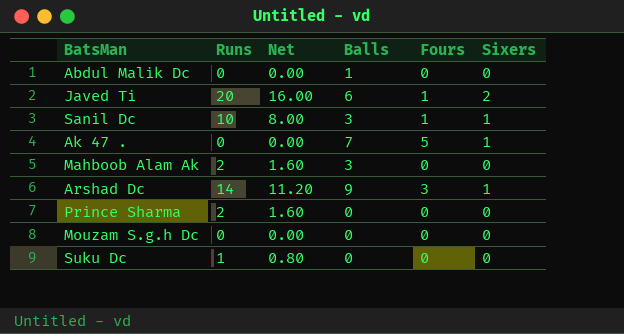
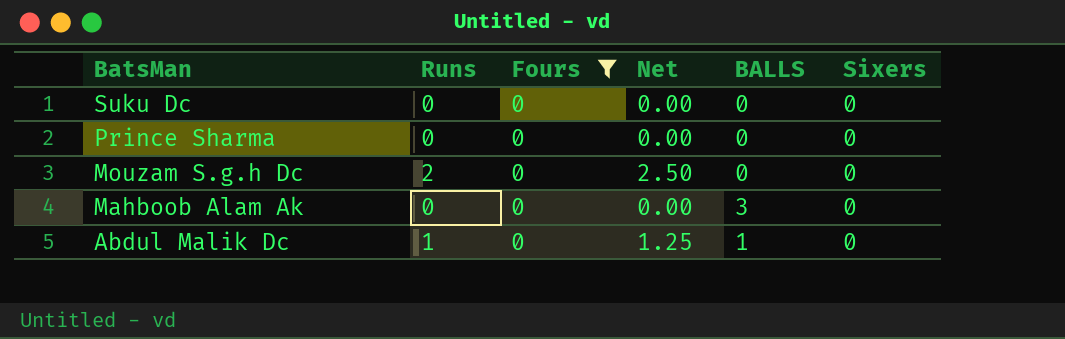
filter: none -> Fours = 0
row order: none -> BatsMan descending
column Fours | position: 5 -> 3
column Net | formula: [Runs] * 0.8 -> [Runs] * 1.25
column name: Balls -> BALLS
Suku Dc | Runs: 1 -> 0
Prince Sharma | Runs: 2 -> 0
Mouzam S.g.h Dc | Runs: 0 -> 2
Mahboob Alam Ak | Runs: 2 -> 0
Abdul Malik Dc | Runs: 0 -> 1

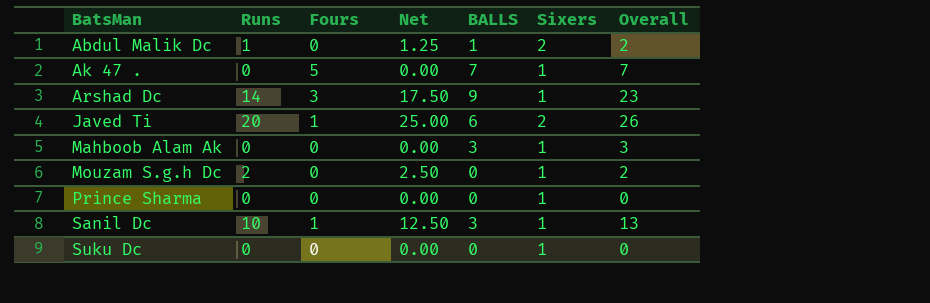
filter: Fours = 0 -> none
row order: BatsMan descending -> BatsMan ascending
column Overall | formula: none -> [Runs] + [BALLS]
Abdul Malik Dc | Sixers: 0 -> 2
Mahboob Alam Ak | Sixers: 0 -> 1
Mouzam S.g.h Dc | Sixers: 0 -> 1
Prince Sharma | Sixers: 0 -> 1
Suku Dc | Sixers: 0 -> 1

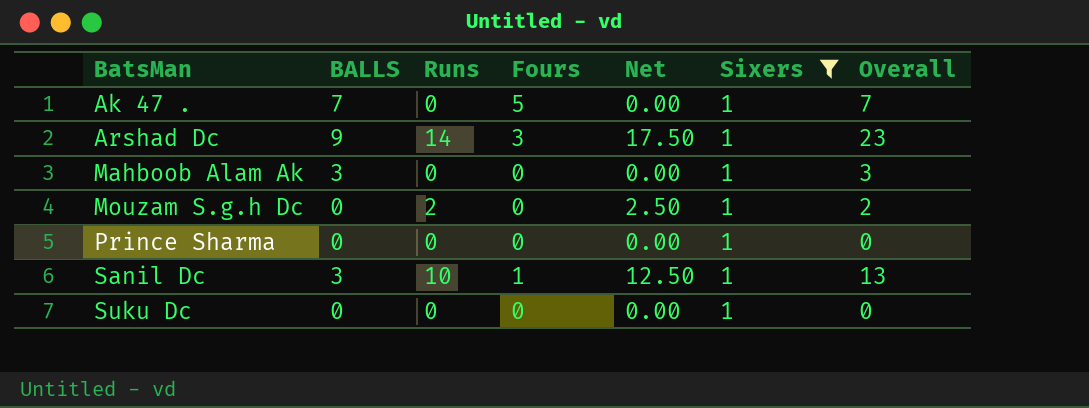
filter: none -> Sixers = 1
column BALLS | position: 5 -> 2

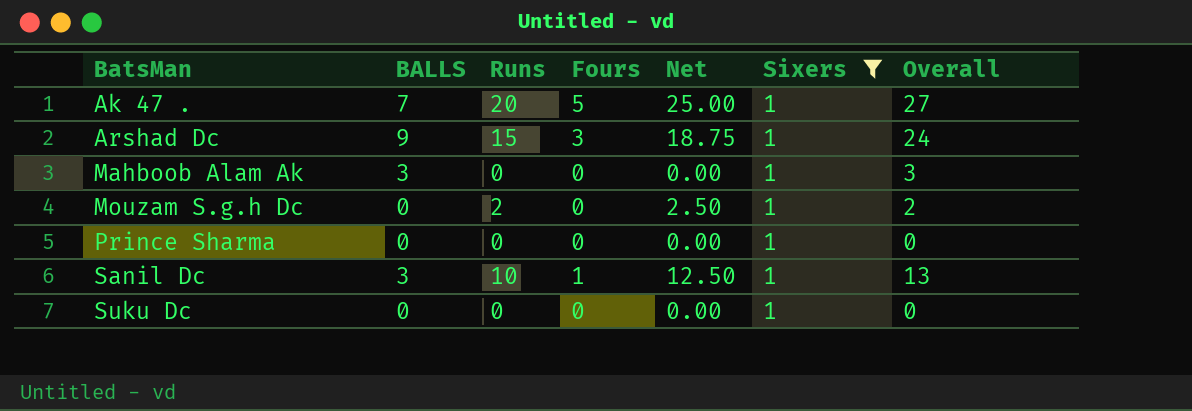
Ak 47 . | Runs: 0 -> 20
Ak 47 . | Net: 0.00 -> 25.00
Ak 47 . | Overall: 7 -> 27
Arshad Dc | Runs: 14 -> 15
Arshad Dc | Net: 17.50 -> 18.75
Arshad Dc | Overall: 23 -> 24

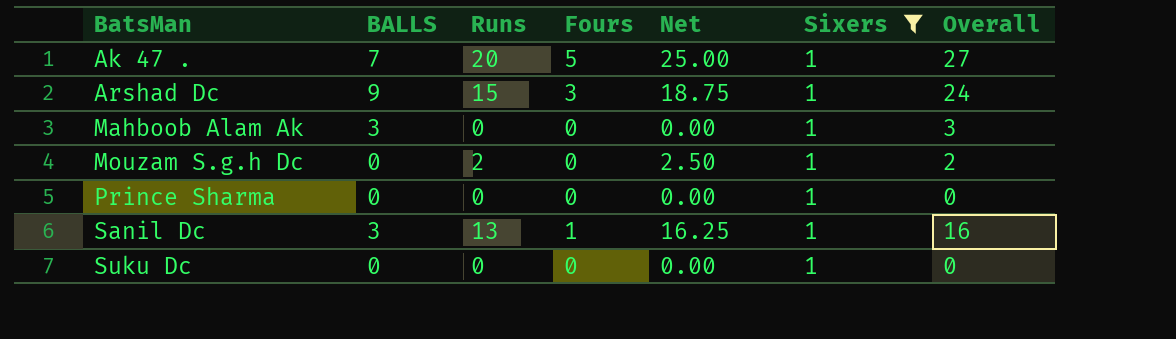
Sanil Dc | Runs: 10 -> 13
Sanil Dc | Net: 12.50 -> 16.25
Sanil Dc | Overall: 13 -> 16

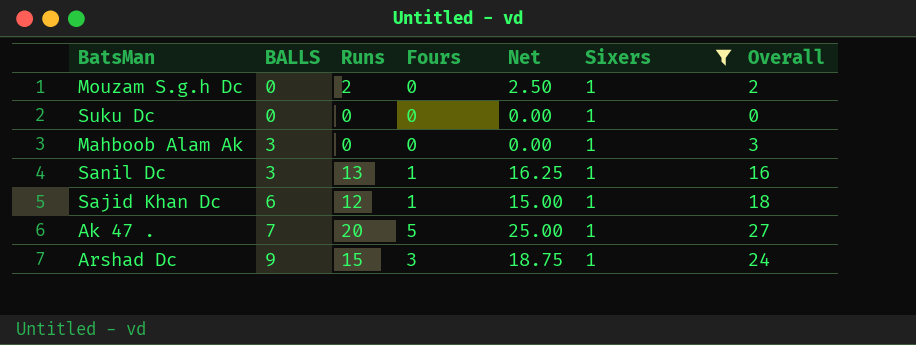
row order: BatsMan ascending -> BALLS ascending
row Prince Sharma: 0 | 0 | 0 | 0.00 | 1 | 0 -> none
row Sajid Khan Dc: none -> 6 | 12 | 1 | 15.00 | 1 | 18

